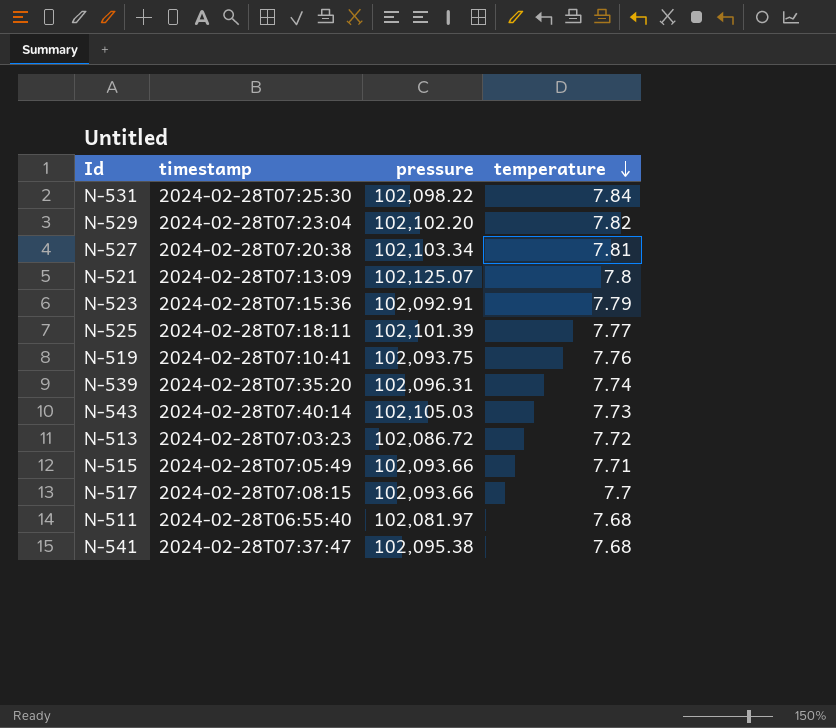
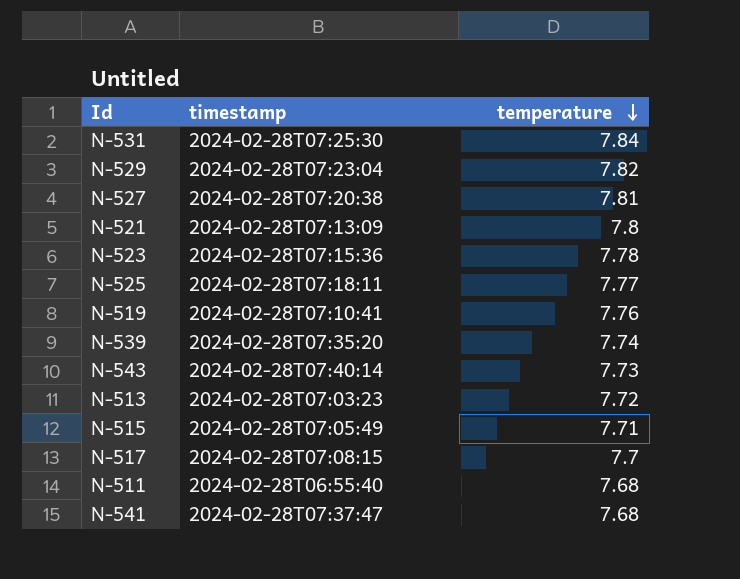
column pressure | position: 3 -> none
N-523 | temperature: 7.79 -> 7.78

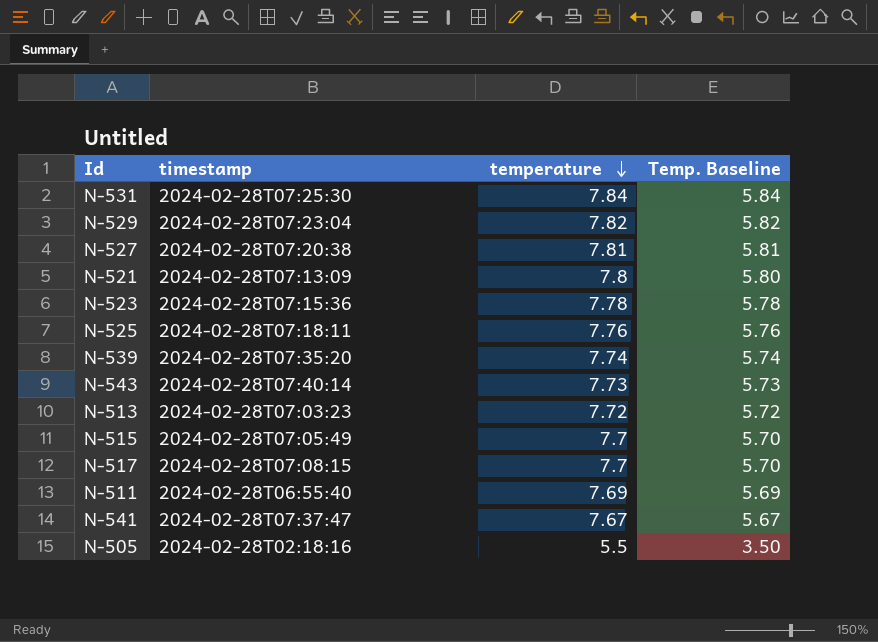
column Temp. Baseline | formula: none -> [temperature] - 2
row N-519: 2024-02-28T07:10:41 | 7.76 -> none
N-525 | temperature: 7.77 -> 7.76
N-515 | temperature: 7.71 -> 7.7
N-511 | temperature: 7.68 -> 7.69
N-541 | temperature: 7.68 -> 7.67
row N-505: none -> 2024-02-28T02:18:16 | 5.5 | 3.50

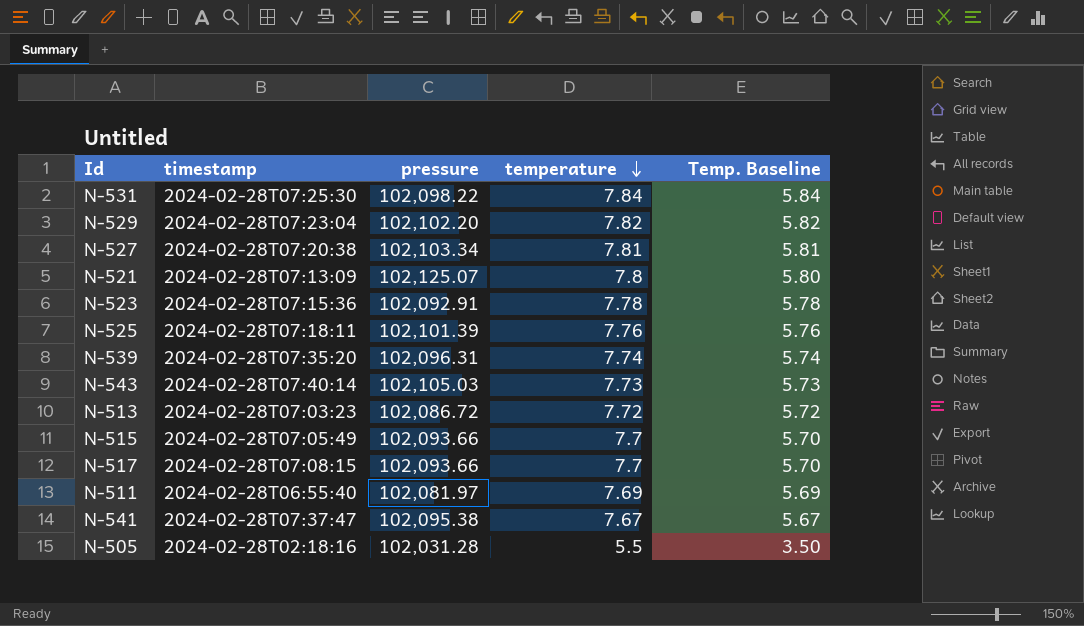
column pressure | position: none -> 3

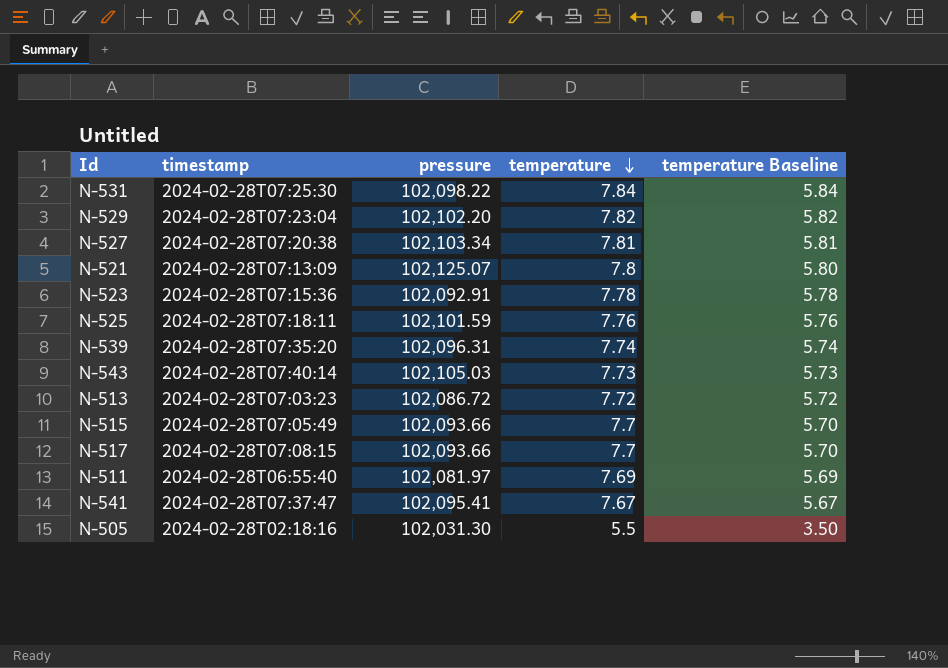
column name: Temp. Baseline -> temperature Baseline
N-525 | pressure: 102,101.39 -> 102,101.59
N-541 | pressure: 102,095.38 -> 102,095.41
N-505 | pressure: 102,031.28 -> 102,031.30

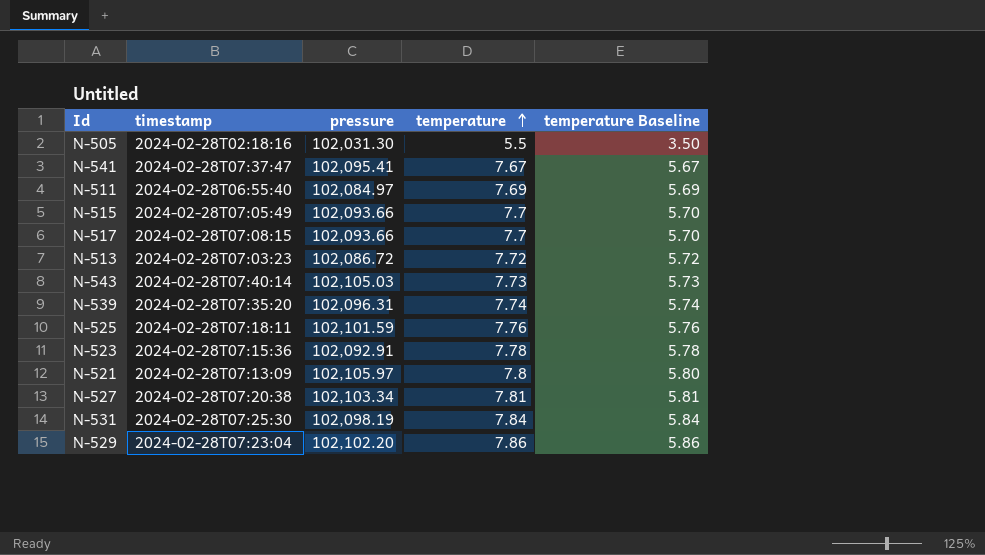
row order: temperature descending -> temperature ascending
N-511 | pressure: 102,081.97 -> 102,084.97
N-521 | pressure: 102,125.07 -> 102,105.97
N-531 | pressure: 102,098.22 -> 102,098.19
N-529 | temperature: 7.82 -> 7.86
N-529 | temperature Baseline: 5.82 -> 5.86

